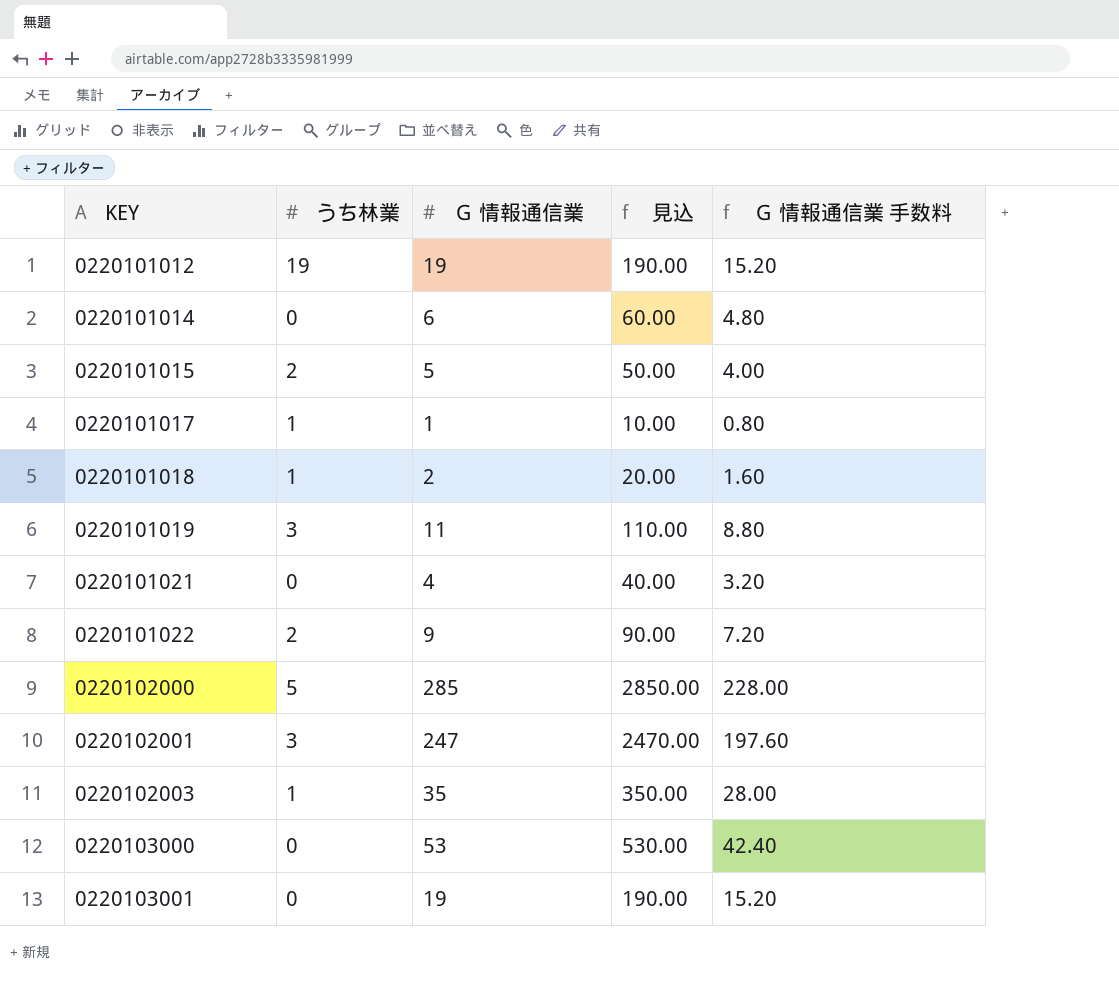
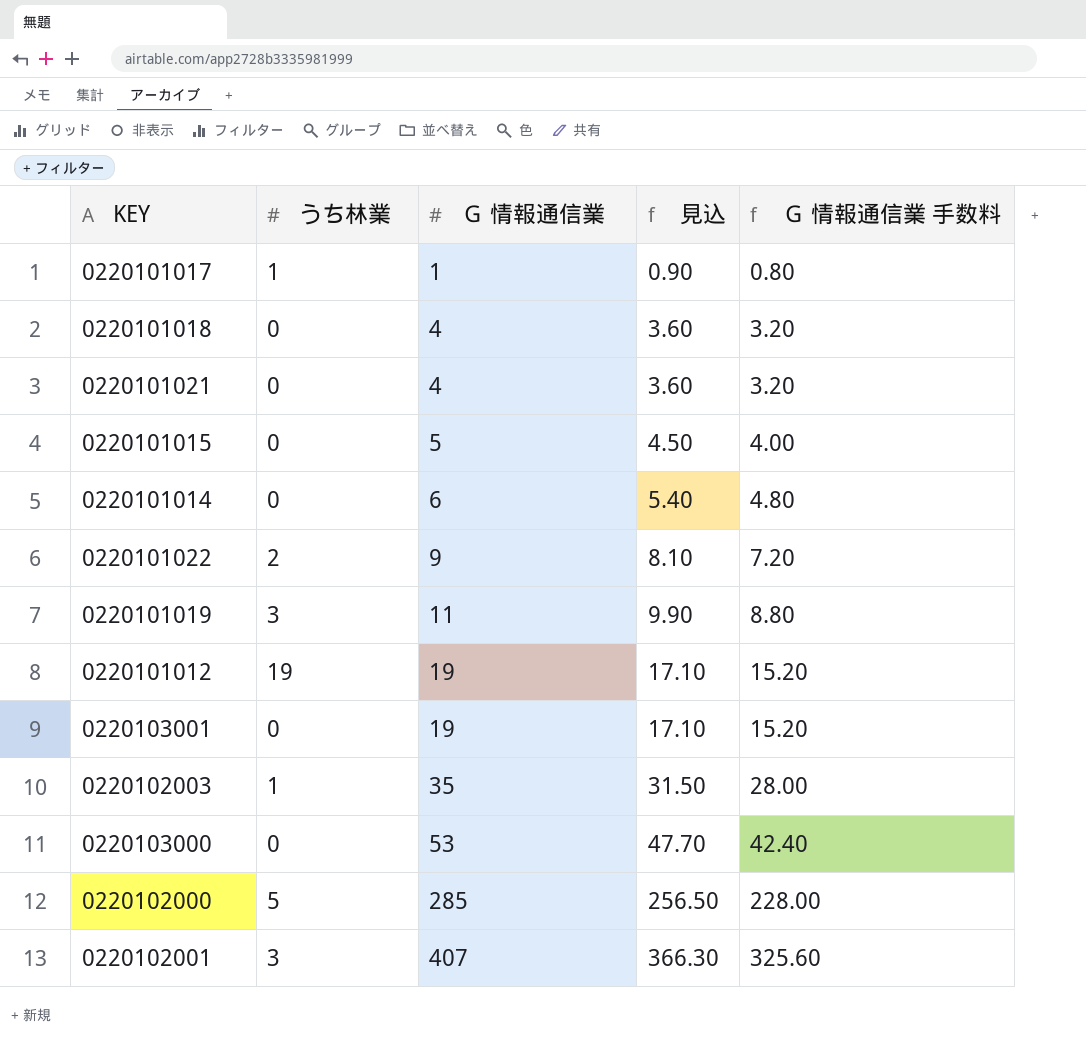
row order: KEY ascending -> Ｇ 情報通信業 ascending
column 見込 | formula: [Ｇ 情報通信業] * 10 -> [Ｇ 情報通信業] * 0.9
0220101018 | うち林業: 1 -> 0
0220101018 | Ｇ 情報通信業: 2 -> 4
0220101018 | Ｇ 情報通信業 手数料: 1.60 -> 3.20
0220101015 | うち林業: 2 -> 0
0220102001 | Ｇ 情報通信業: 247 -> 407
0220102001 | Ｇ 情報通信業 手数料: 197.60 -> 325.60

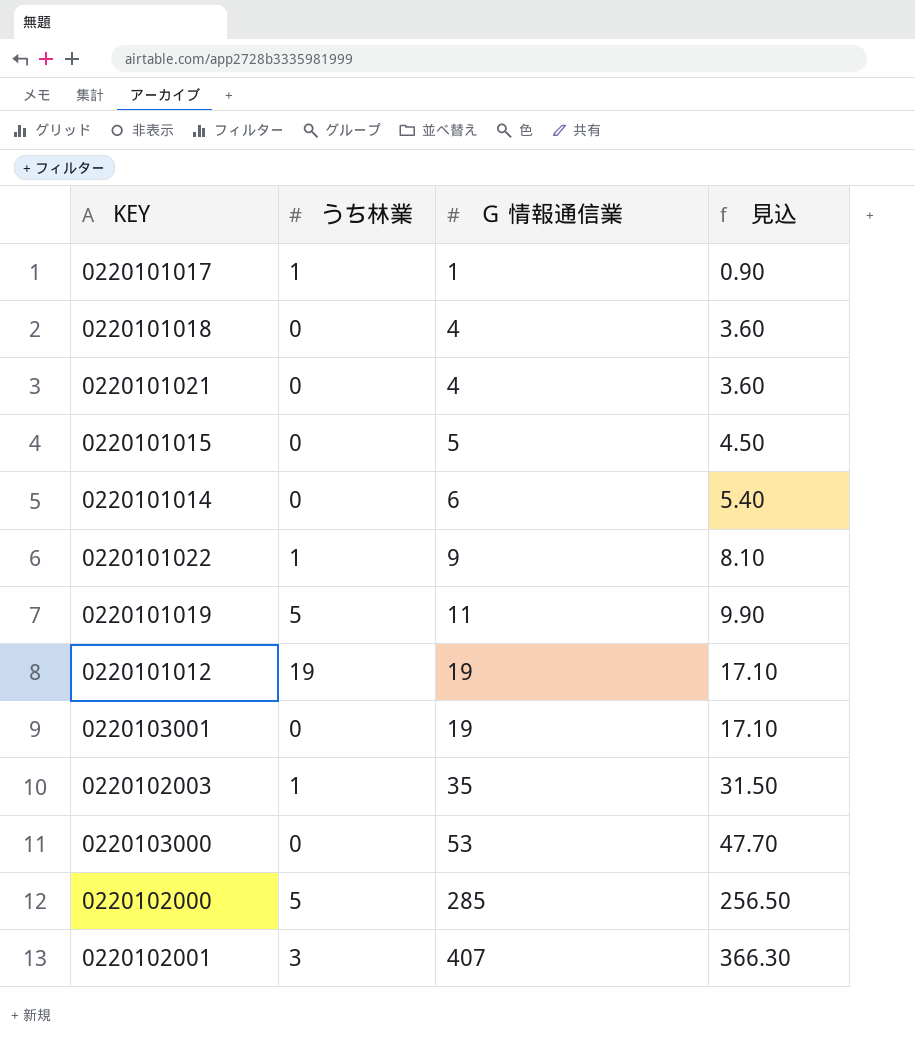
column Ｇ 情報通信業 手数料 | formula: [Ｇ 情報通信業] * 0.8 -> none
0220101022 | うち林業: 2 -> 1
0220101019 | うち林業: 3 -> 5

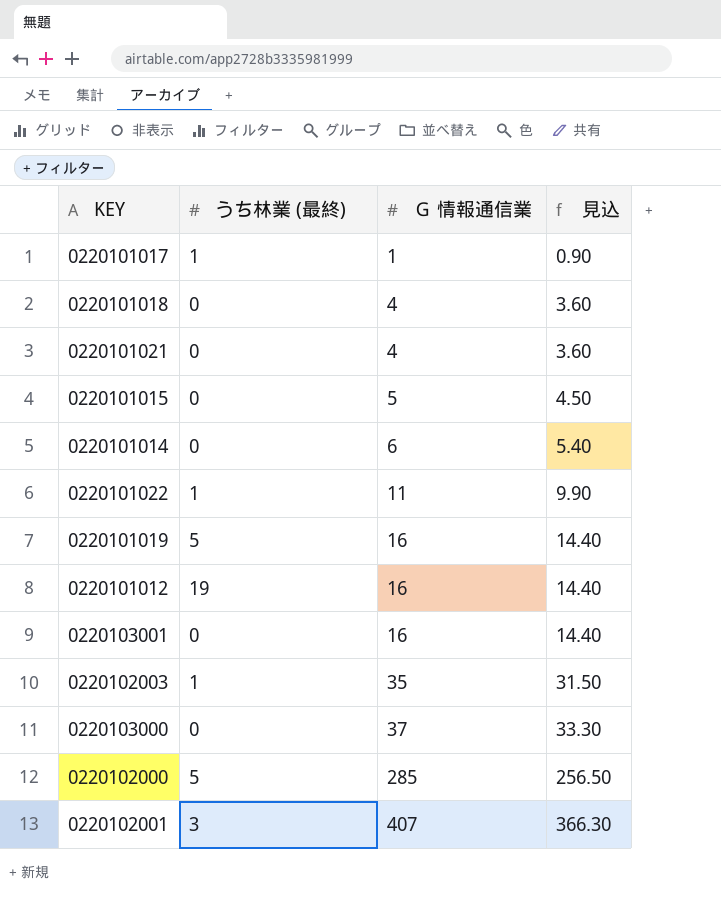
column name: うち林業 -> うち林業 (最終)
0220101022 | Ｇ 情報通信業: 9 -> 11
0220101022 | 見込: 8.10 -> 9.90
0220101019 | Ｇ 情報通信業: 11 -> 16
0220101019 | 見込: 9.90 -> 14.40
0220101012 | Ｇ 情報通信業: 19 -> 16
0220101012 | 見込: 17.10 -> 14.40
0220103001 | Ｇ 情報通信業: 19 -> 16
0220103001 | 見込: 17.10 -> 14.40
0220103000 | Ｇ 情報通信業: 53 -> 37
0220103000 | 見込: 47.70 -> 33.30

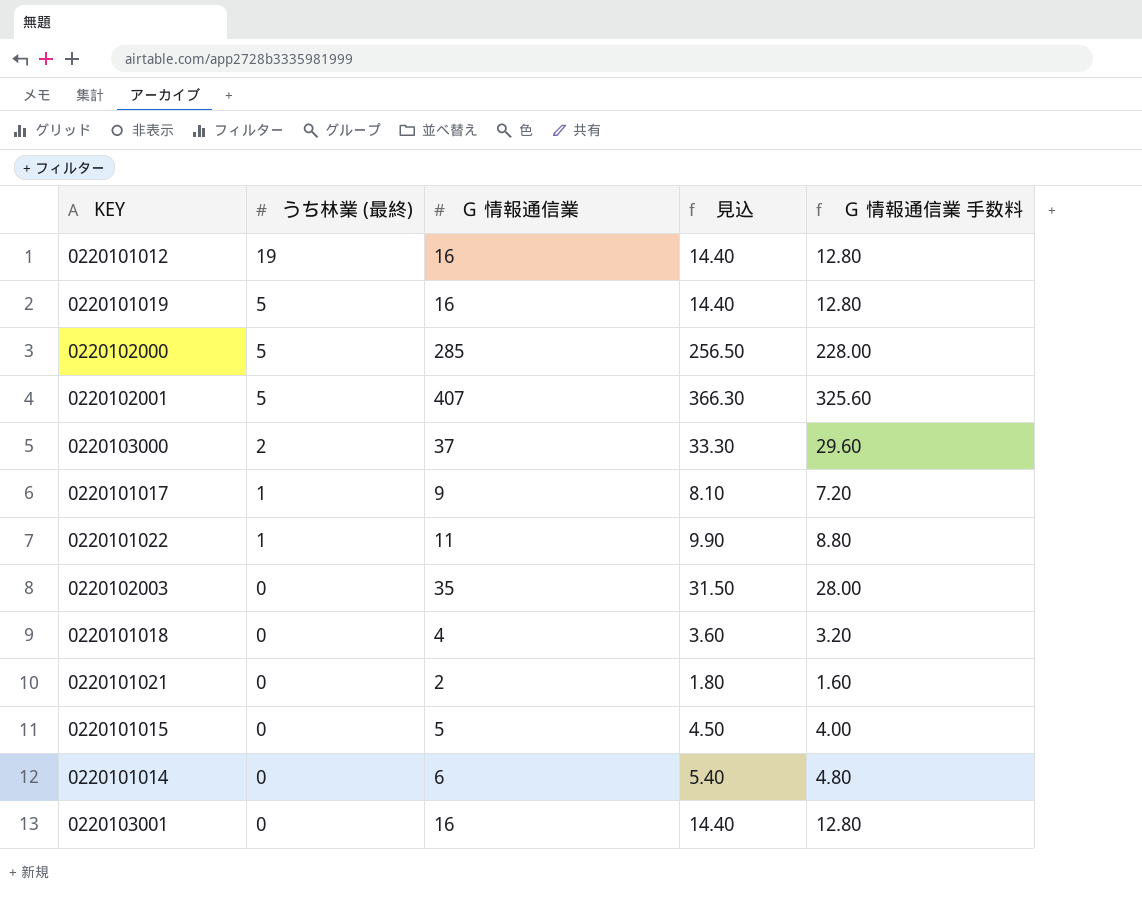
row order: Ｇ 情報通信業 ascending -> うち林業 (最終) descending
column Ｇ 情報通信業 手数料 | formula: none -> [Ｇ 情報通信業] * 0.8
0220102001 | うち林業 (最終): 3 -> 5
0220103000 | うち林業 (最終): 0 -> 2
0220101017 | Ｇ 情報通信業: 1 -> 9
0220101017 | 見込: 0.90 -> 8.10
0220102003 | うち林業 (最終): 1 -> 0
0220101021 | Ｇ 情報通信業: 4 -> 2
0220101021 | 見込: 3.60 -> 1.80

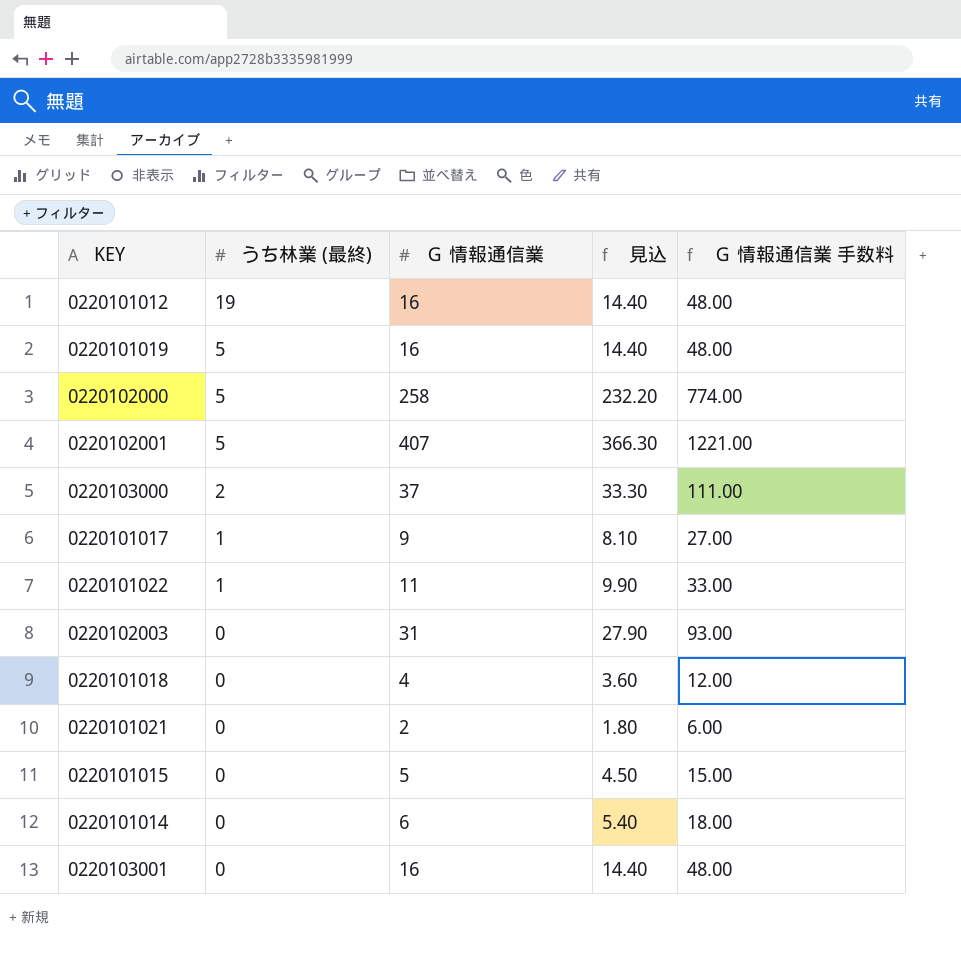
column Ｇ 情報通信業 手数料 | formula: [Ｇ 情報通信業] * 0.8 -> [Ｇ 情報通信業] * 3
0220102000 | Ｇ 情報通信業: 285 -> 258
0220102000 | 見込: 256.50 -> 232.20
0220102003 | Ｇ 情報通信業: 35 -> 31
0220102003 | 見込: 31.50 -> 27.90

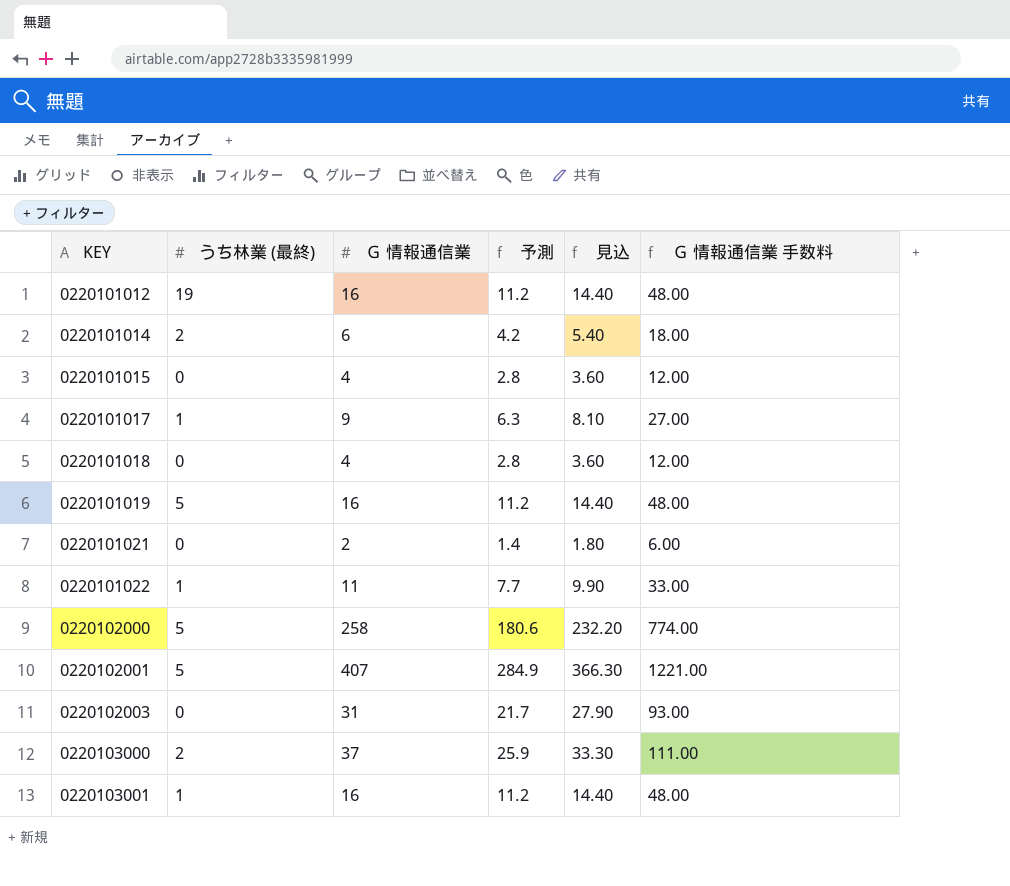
row order: うち林業 (最終) descending -> KEY ascending
column 予測 | formula: none -> [Ｇ 情報通信業] * 0.7
0220101014 | うち林業 (最終): 0 -> 2
0220101015 | Ｇ 情報通信業: 5 -> 4
0220101015 | 見込: 4.50 -> 3.60
0220101015 | Ｇ 情報通信業 手数料: 15.00 -> 12.00
0220103001 | うち林業 (最終): 0 -> 1

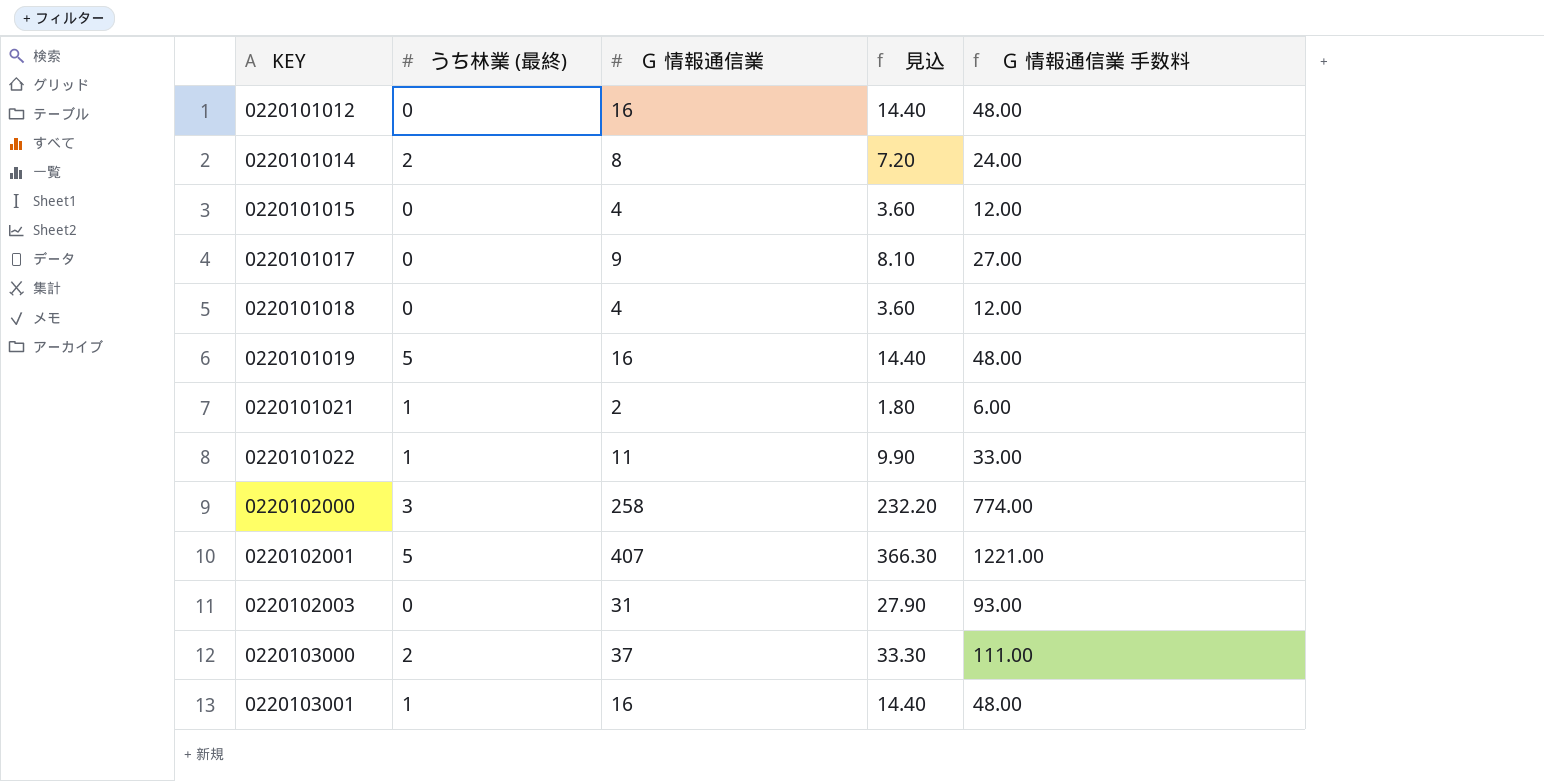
column 予測 | formula: [Ｇ 情報通信業] * 0.7 -> none
0220101012 | うち林業 (最終): 19 -> 0
0220101014 | Ｇ 情報通信業: 6 -> 8
0220101014 | 見込: 5.40 -> 7.20
0220101014 | Ｇ 情報通信業 手数料: 18.00 -> 24.00
0220101017 | うち林業 (最終): 1 -> 0
0220101021 | うち林業 (最終): 0 -> 1
0220102000 | うち林業 (最終): 5 -> 3

